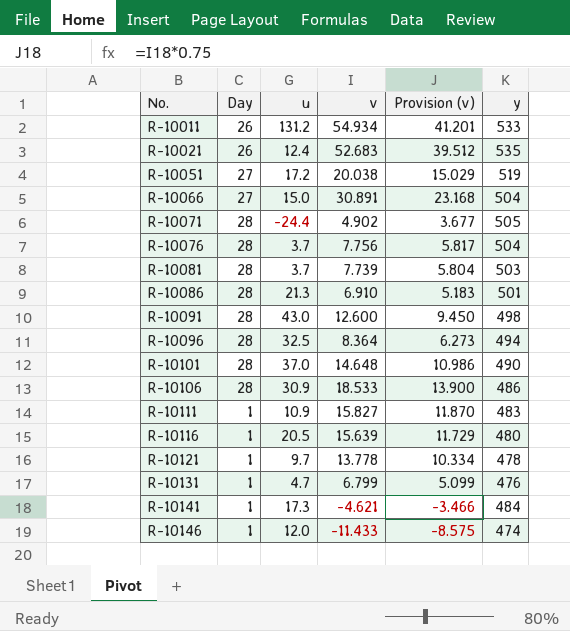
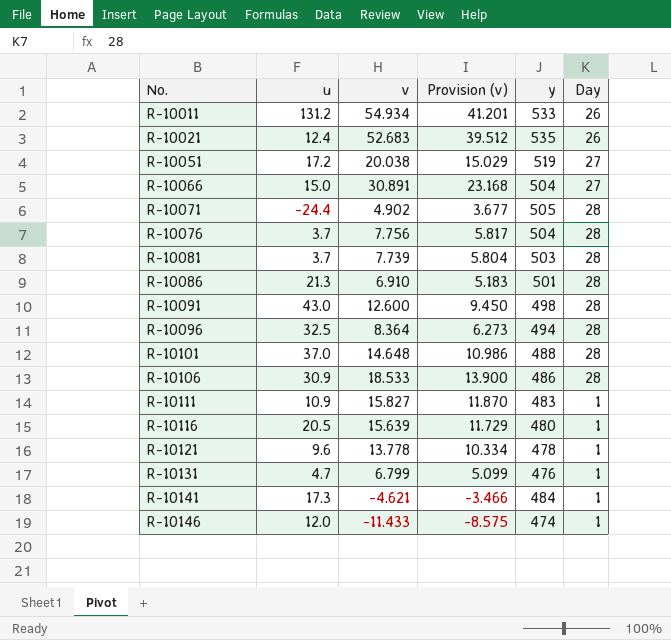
column Day | position: 2 -> 6
R-10101 | y: 490 -> 488
R-10121 | u: 9.7 -> 9.6

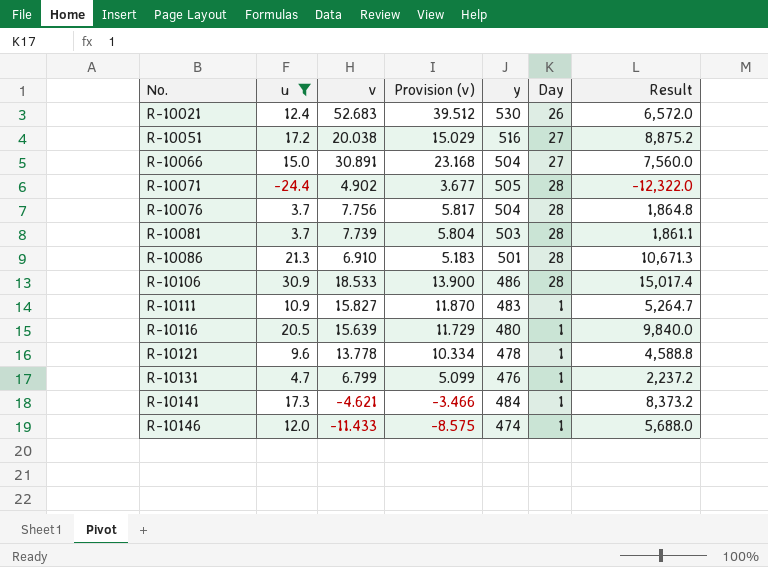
filter: none -> u <= 30.9
column Result | formula: none -> [u] * [y]
R-10021 | y: 535 -> 530
R-10051 | y: 519 -> 516

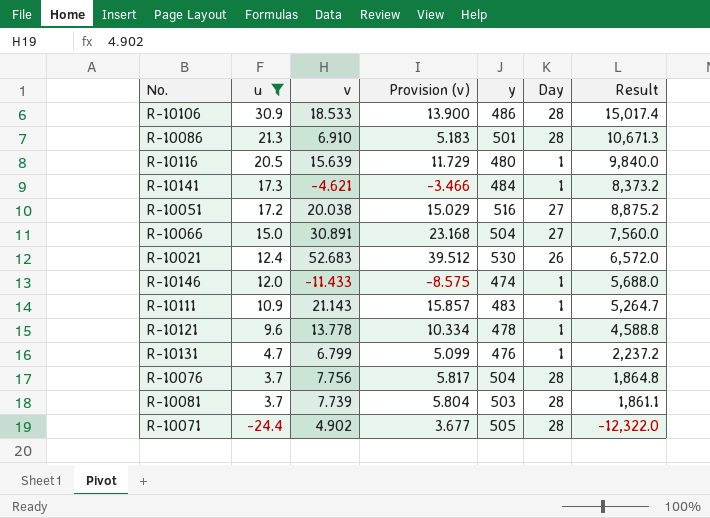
row order: No. ascending -> u descending
R-10111 | v: 15.827 -> 21.143
R-10111 | Provision (v): 11.870 -> 15.857

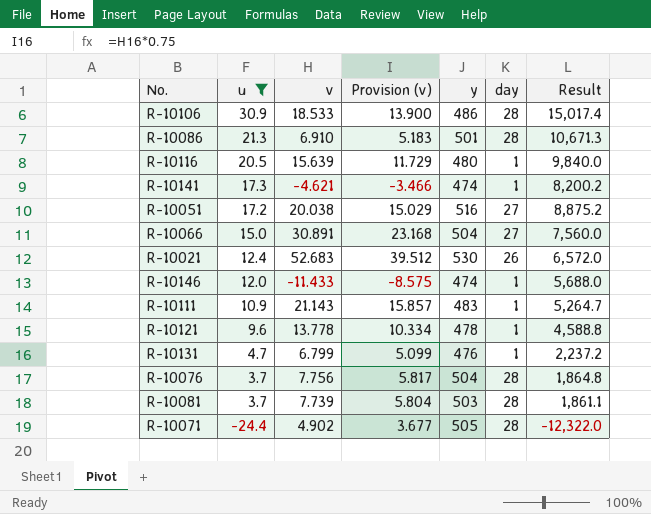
column name: Day -> day
R-10141 | y: 484 -> 474
R-10141 | Result: 8,373.2 -> 8,200.2

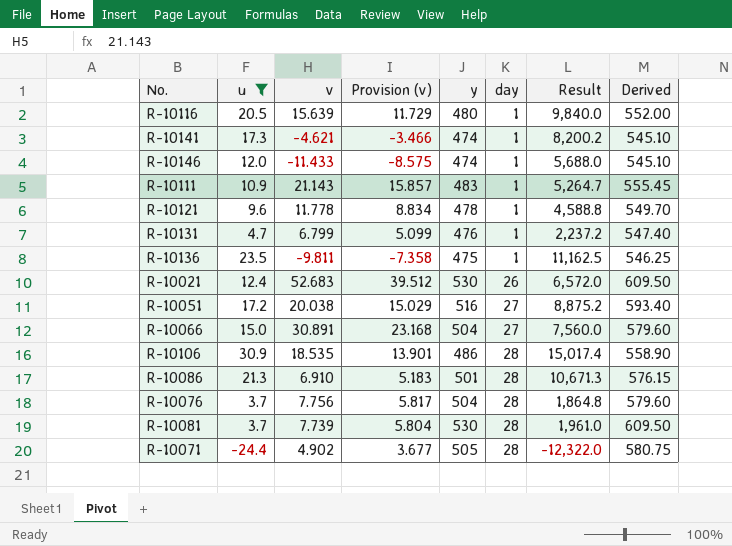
row order: u descending -> day ascending
column Derived | formula: none -> [y] * 1.15
R-10121 | v: 13.778 -> 11.778
R-10121 | Provision (v): 10.334 -> 8.834
row R-10136: none -> 23.5 | -9.811 | -7.358 | 475 | 1 | 11,162.5 | 546.25
R-10106 | v: 18.533 -> 18.535
R-10106 | Provision (v): 13.900 -> 13.901
R-10081 | y: 503 -> 530
R-10081 | Result: 1,861.1 -> 1,961.0

